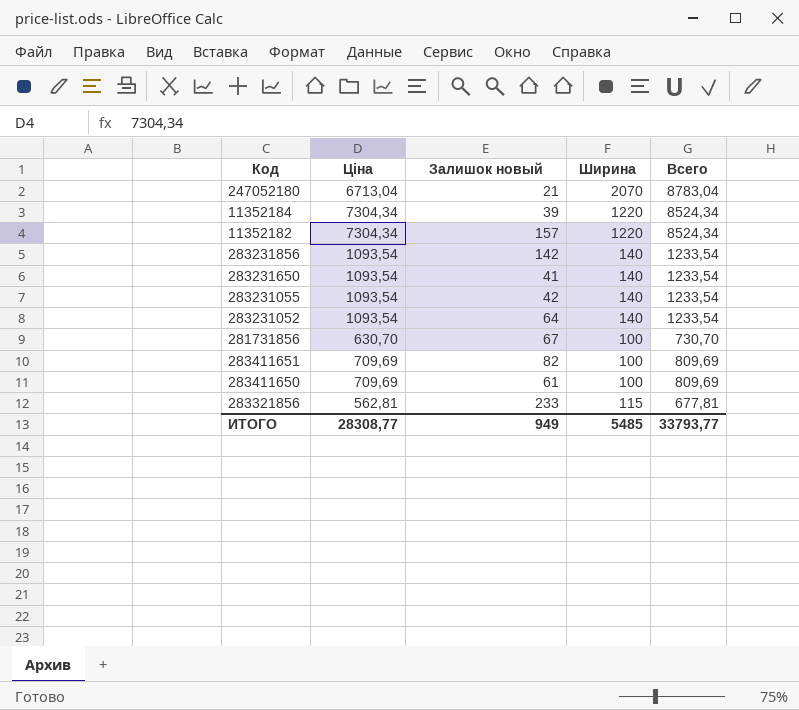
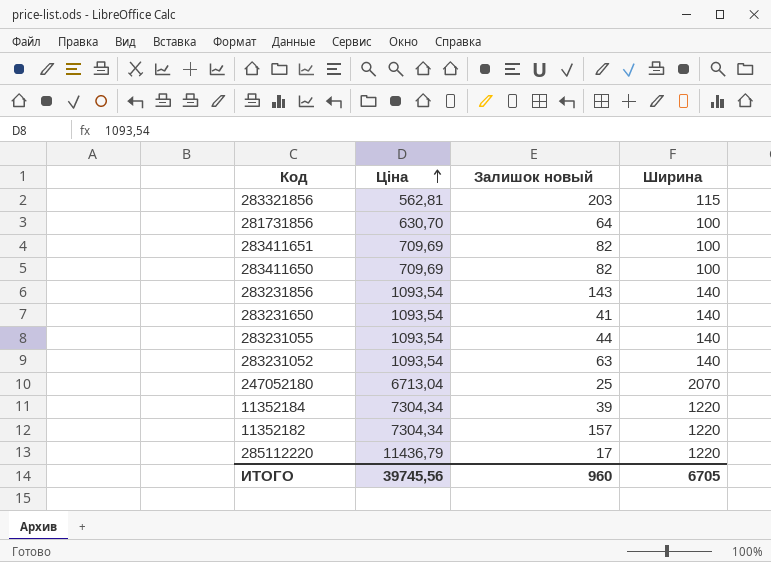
row order: none -> Ціна ascending
column Всего | formula: [Ціна] + [Ширина] -> none
283321856 | Залишок новый: 233 -> 203
281731856 | Залишок новый: 67 -> 64
283411650 | Залишок новый: 61 -> 82
283231856 | Залишок новый: 142 -> 143
283231055 | Залишок новый: 42 -> 44
283231052 | Залишок новый: 64 -> 63
247052180 | Залишок новый: 21 -> 25
row 285112220: none -> 11436,79 | 17 | 1220
ИТОГО | Ціна: 28308,77 -> 39745,56
ИТОГО | Залишок новый: 949 -> 960
ИТОГО | Ширина: 5485 -> 6705

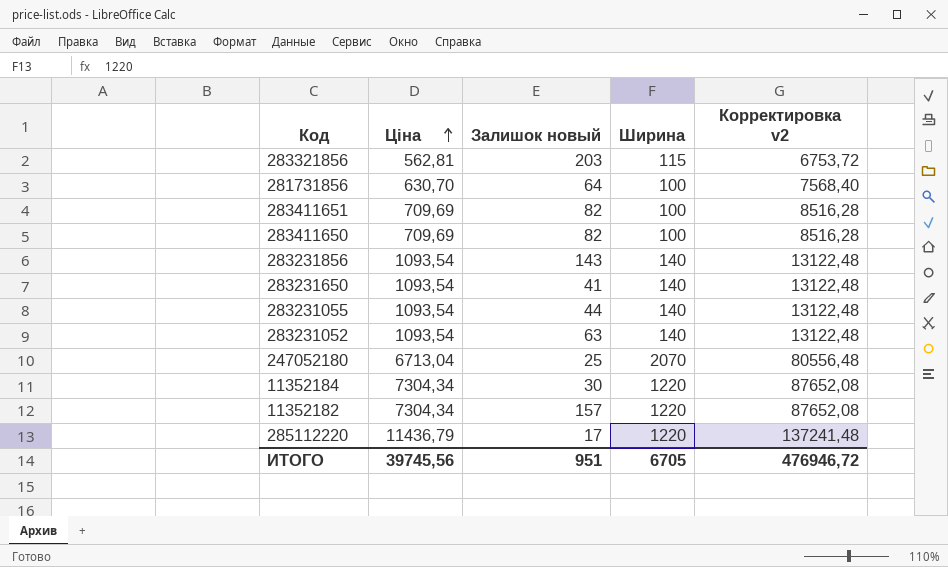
column Корректировка v2 | formula: none -> [Ціна] * 12
11352184 | Залишок новый: 39 -> 30
ИТОГО | Залишок новый: 960 -> 951

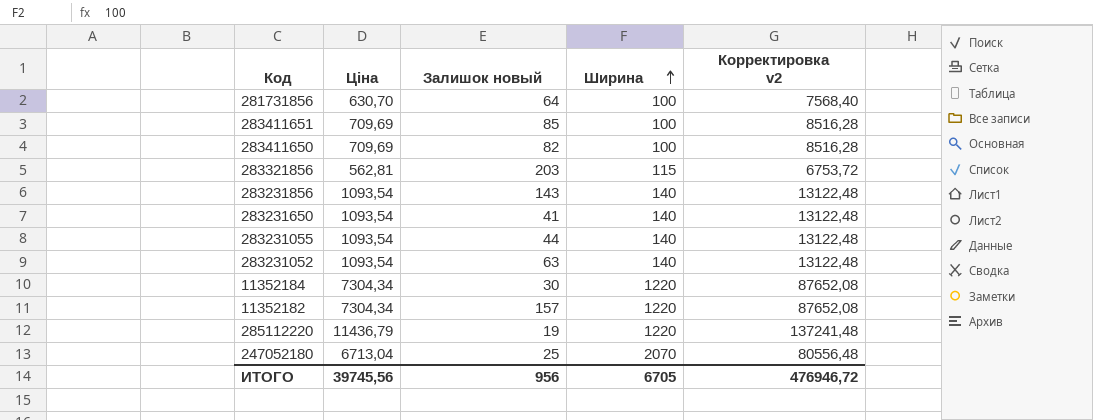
row order: Ціна ascending -> Ширина ascending
283411651 | Залишок новый: 82 -> 85
285112220 | Залишок новый: 17 -> 19
ИТОГО | Залишок новый: 951 -> 956

